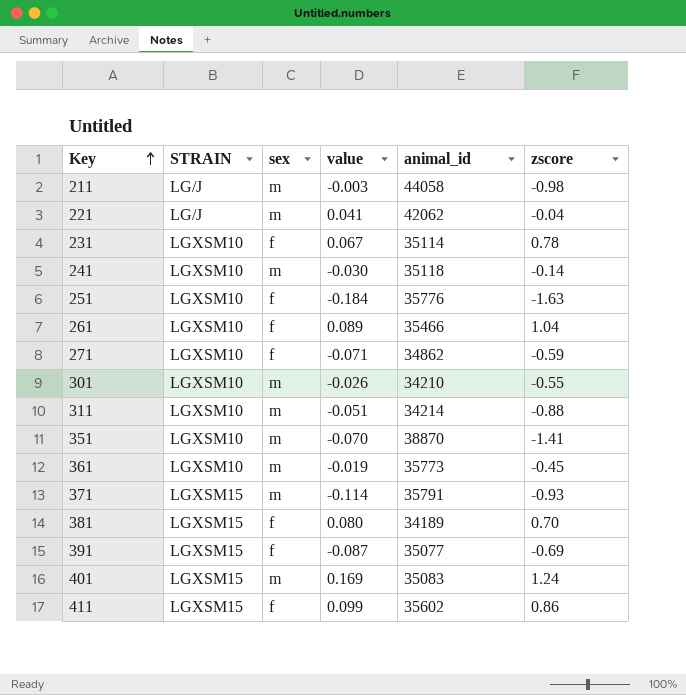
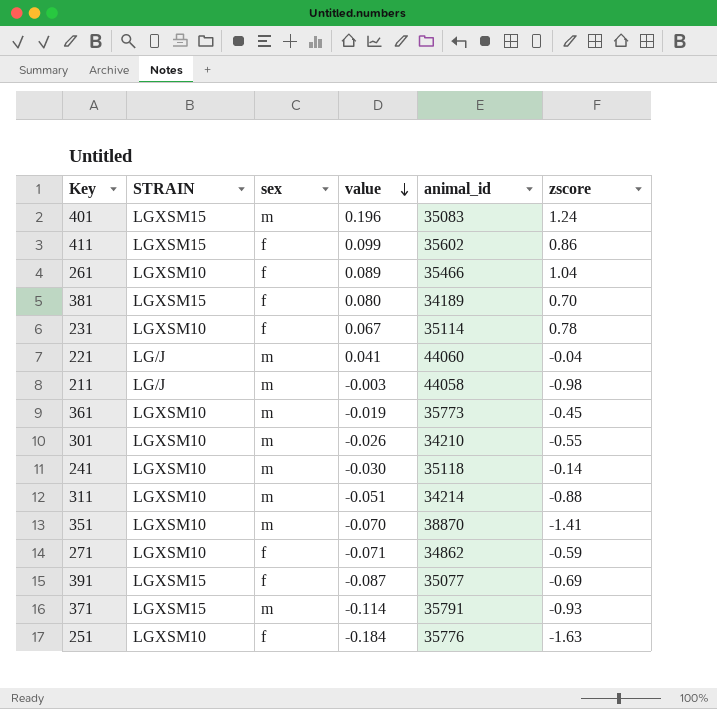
row order: Key ascending -> value descending
401 | value: 0.169 -> 0.196
221 | animal_id: 42062 -> 44060

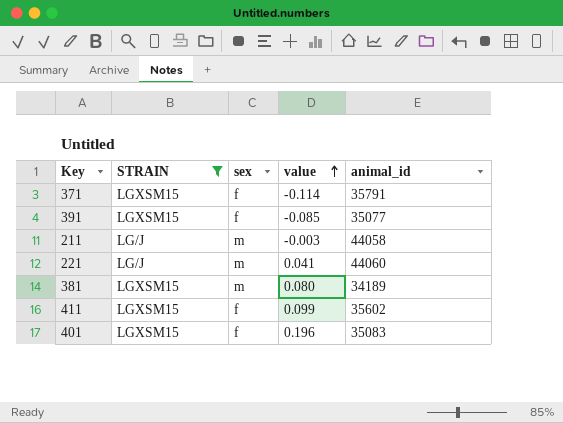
filter: none -> STRAIN != LGXSM10
row order: value descending -> value ascending
column zscore | position: 6 -> none
371 | sex: m -> f
391 | value: -0.087 -> -0.085
381 | sex: f -> m
401 | sex: m -> f

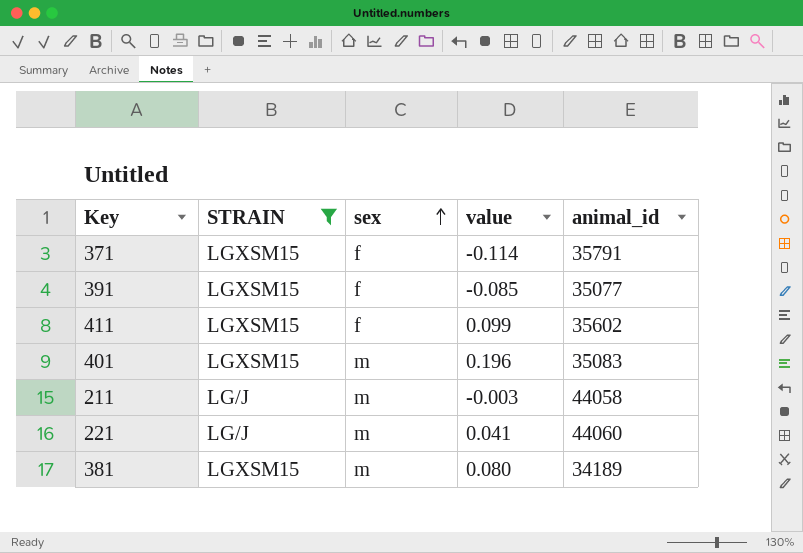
row order: value ascending -> sex ascending
401 | sex: f -> m

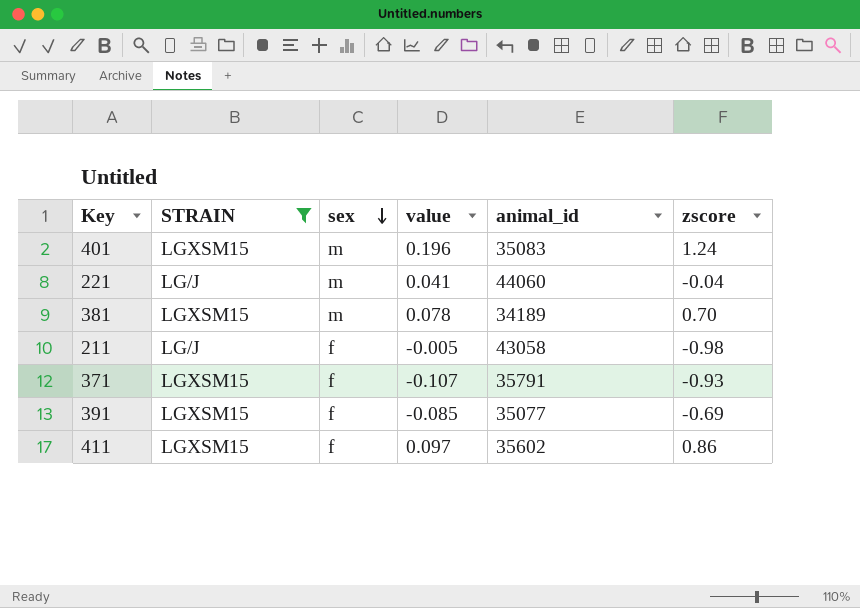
row order: sex ascending -> sex descending
column zscore | position: none -> 6
381 | value: 0.080 -> 0.078
211 | sex: m -> f
211 | value: -0.003 -> -0.005
211 | animal_id: 44058 -> 43058
371 | value: -0.114 -> -0.107
411 | value: 0.099 -> 0.097

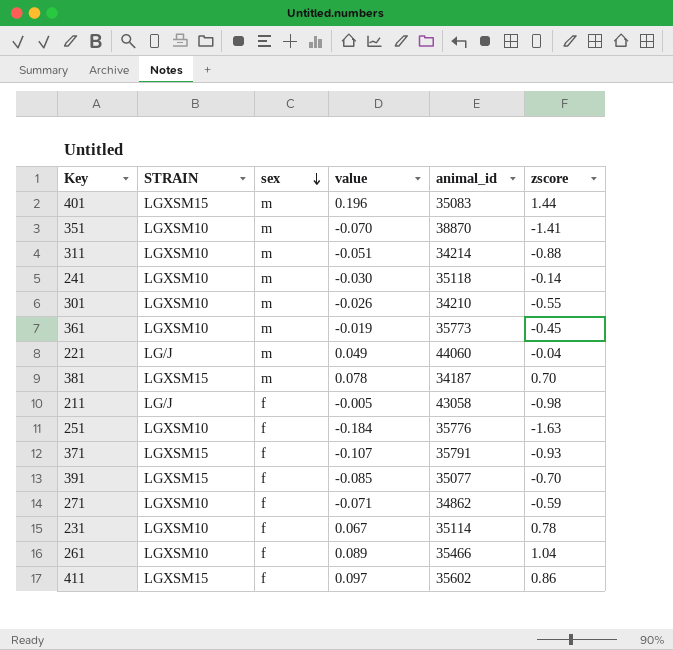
filter: STRAIN != LGXSM10 -> none
401 | zscore: 1.24 -> 1.44
221 | value: 0.041 -> 0.049
381 | animal_id: 34189 -> 34187
391 | zscore: -0.69 -> -0.70

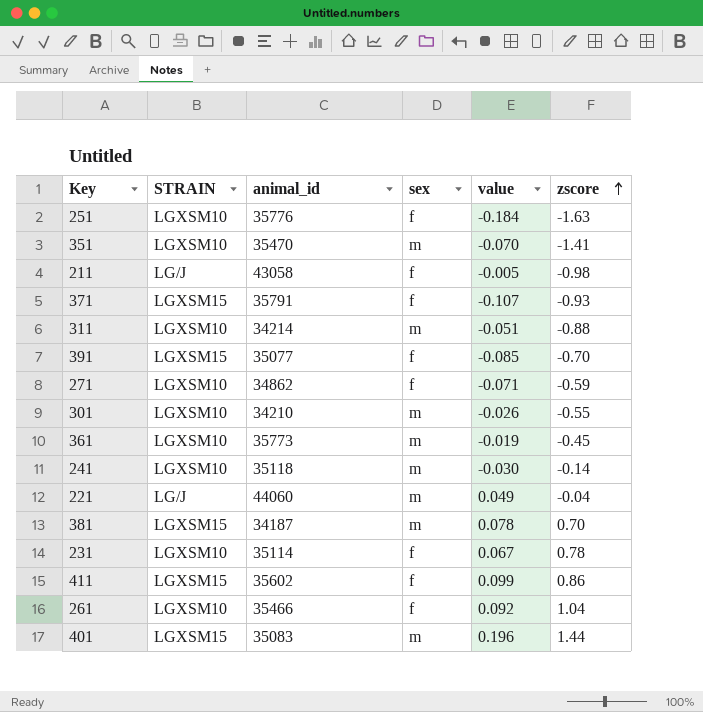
row order: sex descending -> zscore ascending
column animal_id | position: 5 -> 3
351 | animal_id: 38870 -> 35470
411 | value: 0.097 -> 0.099
261 | value: 0.089 -> 0.092

